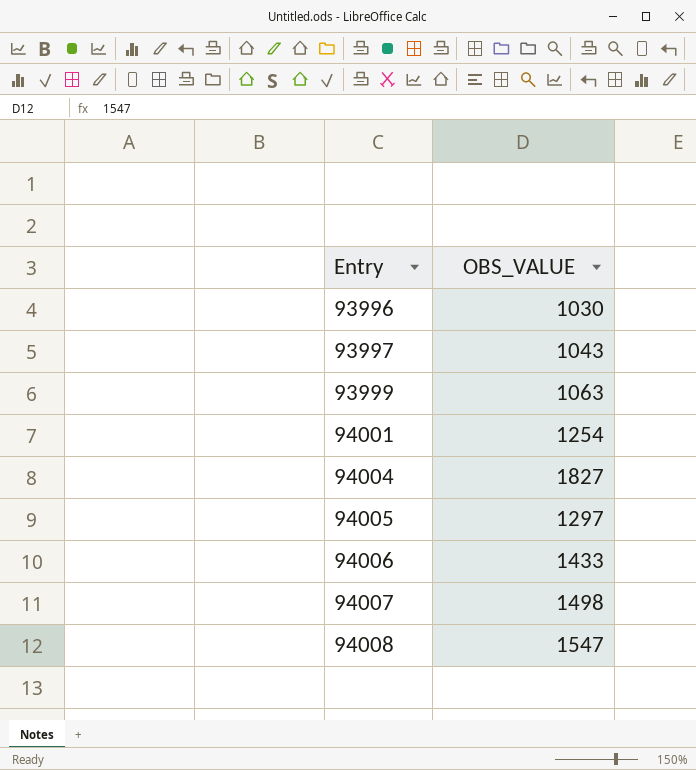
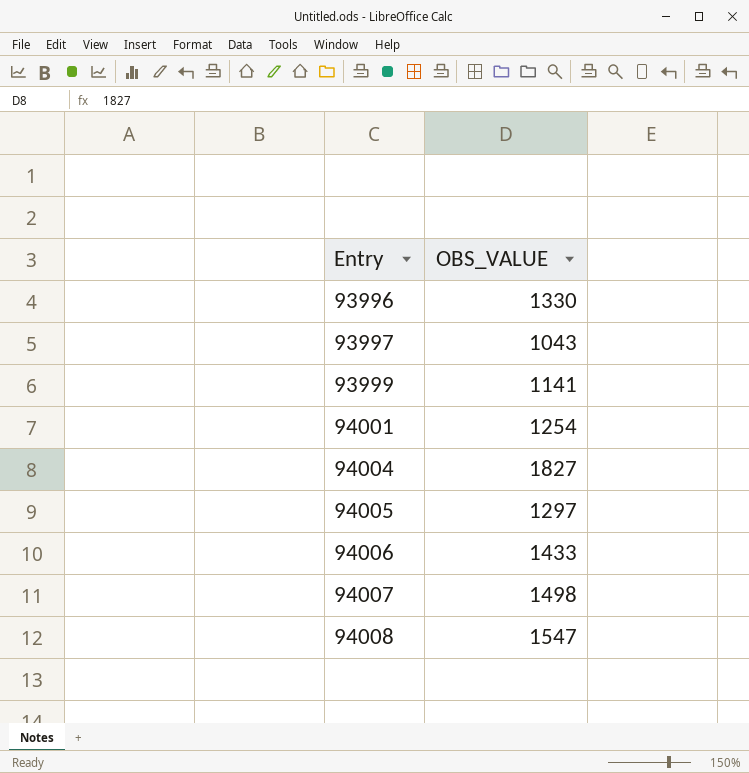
93996 | OBS_VALUE: 1030 -> 1330
93999 | OBS_VALUE: 1063 -> 1141

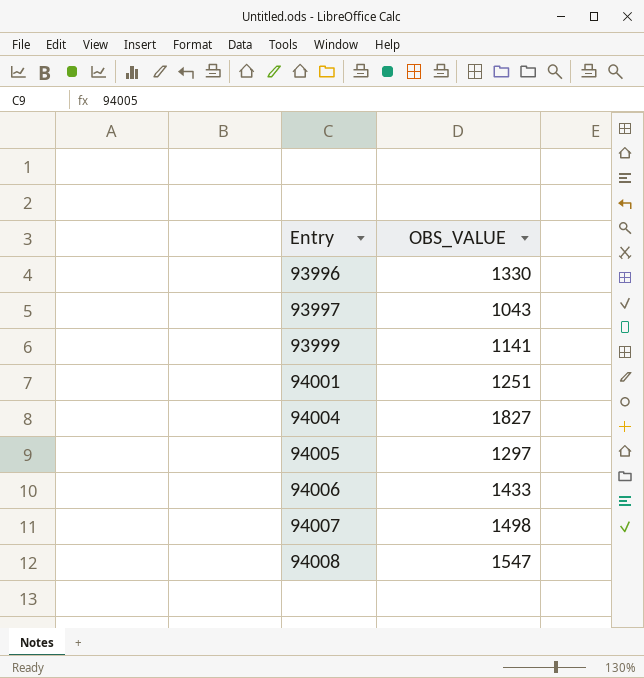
94001 | OBS_VALUE: 1254 -> 1251

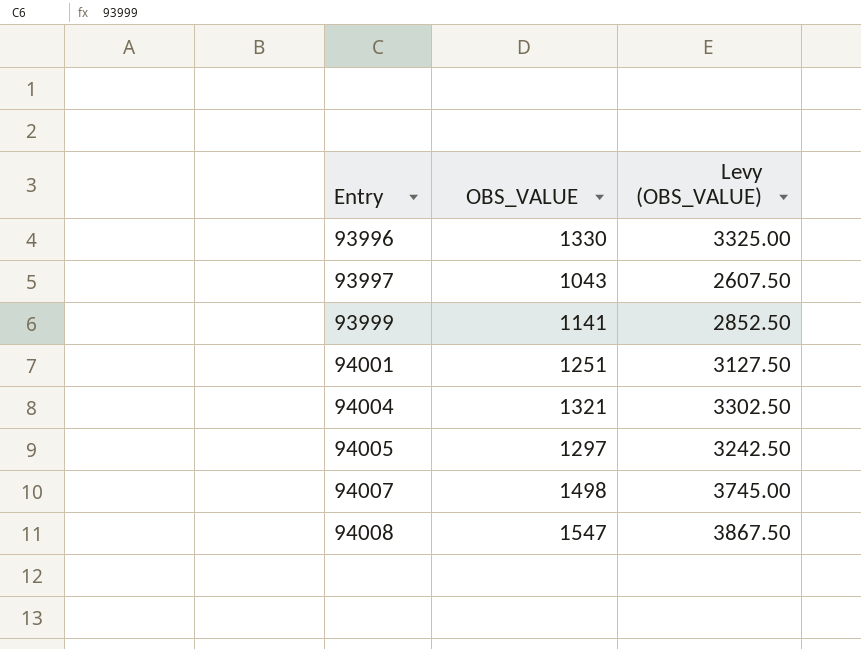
column Levy (OBS_VALUE) | formula: none -> [OBS_VALUE] * 2.5
row 94006: 1433 -> none
94004 | OBS_VALUE: 1827 -> 1321

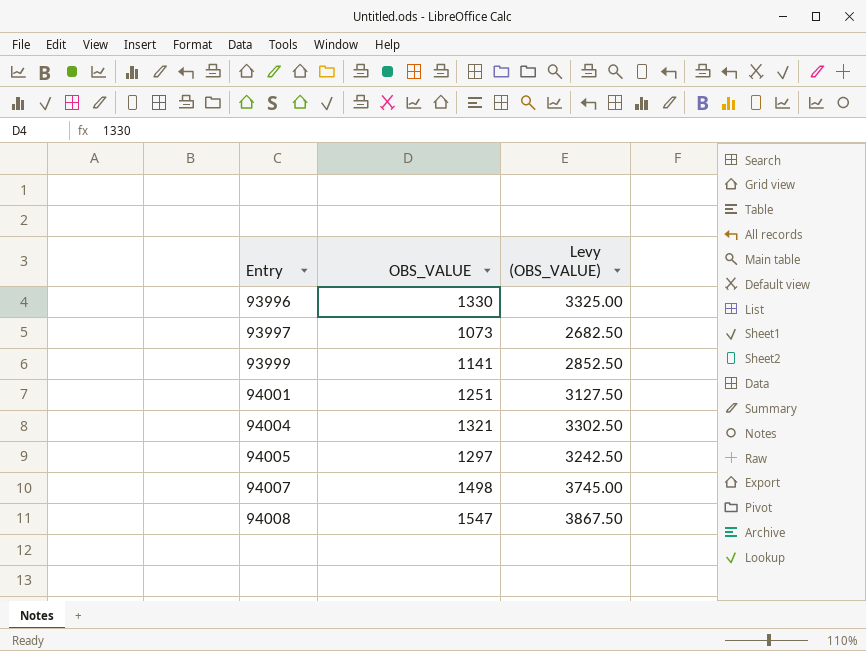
93997 | OBS_VALUE: 1043 -> 1073
93997 | Levy (OBS_VALUE): 2607.50 -> 2682.50

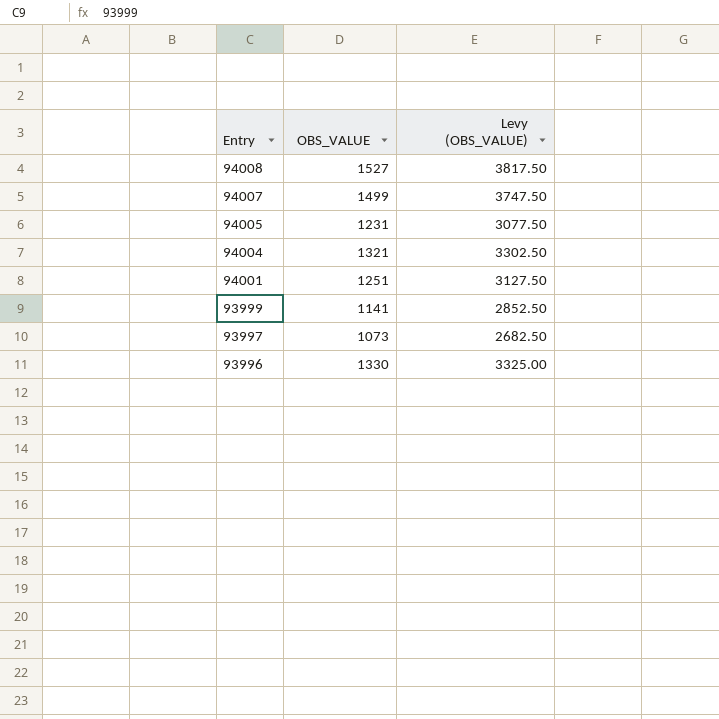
row order: Entry ascending -> Entry descending
94008 | OBS_VALUE: 1547 -> 1527
94008 | Levy (OBS_VALUE): 3867.50 -> 3817.50
94007 | OBS_VALUE: 1498 -> 1499
94007 | Levy (OBS_VALUE): 3745.00 -> 3747.50
94005 | OBS_VALUE: 1297 -> 1231
94005 | Levy (OBS_VALUE): 3242.50 -> 3077.50

